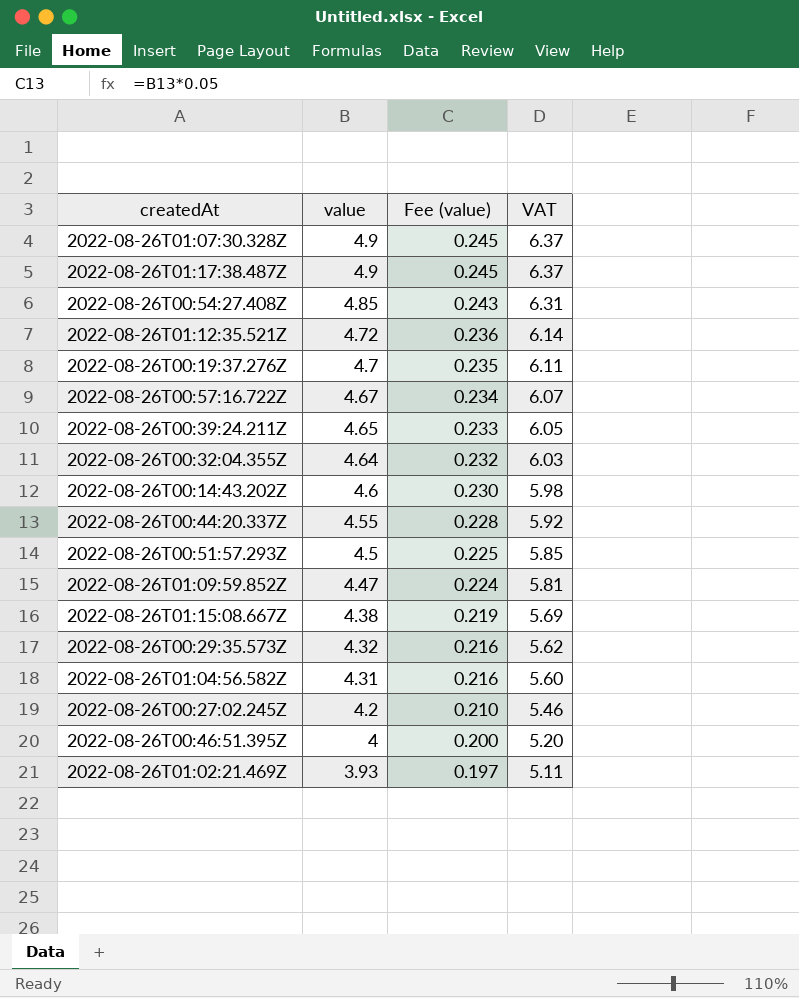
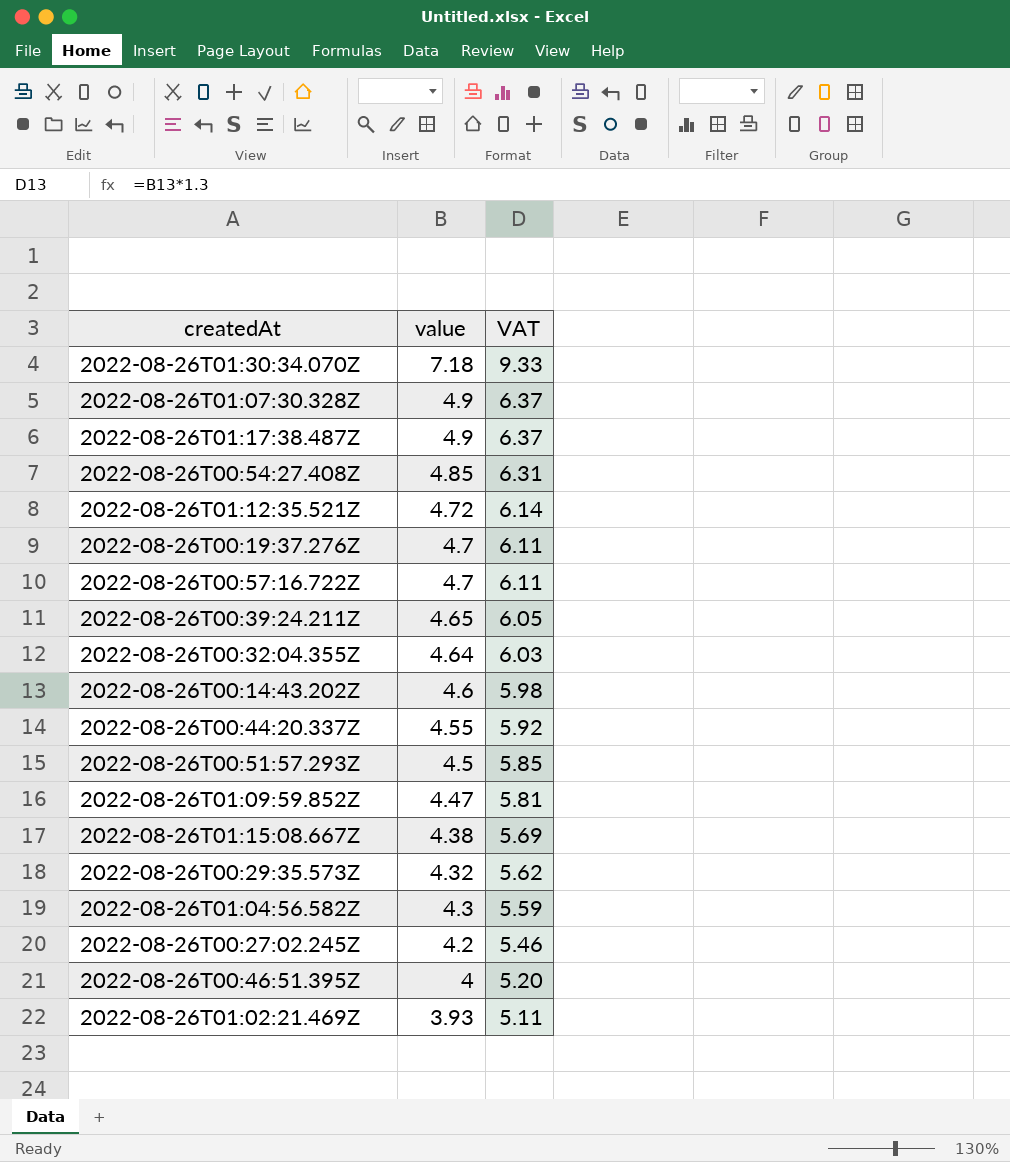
column Fee (value) | formula: [value] * 0.05 -> none
row 2022-08-26T01:30:34.070Z: none -> 7.18 | 9.33
2022-08-26T00:57:16.722Z | value: 4.67 -> 4.7
2022-08-26T00:57:16.722Z | VAT: 6.07 -> 6.11
2022-08-26T01:04:56.582Z | value: 4.31 -> 4.3
2022-08-26T01:04:56.582Z | VAT: 5.60 -> 5.59

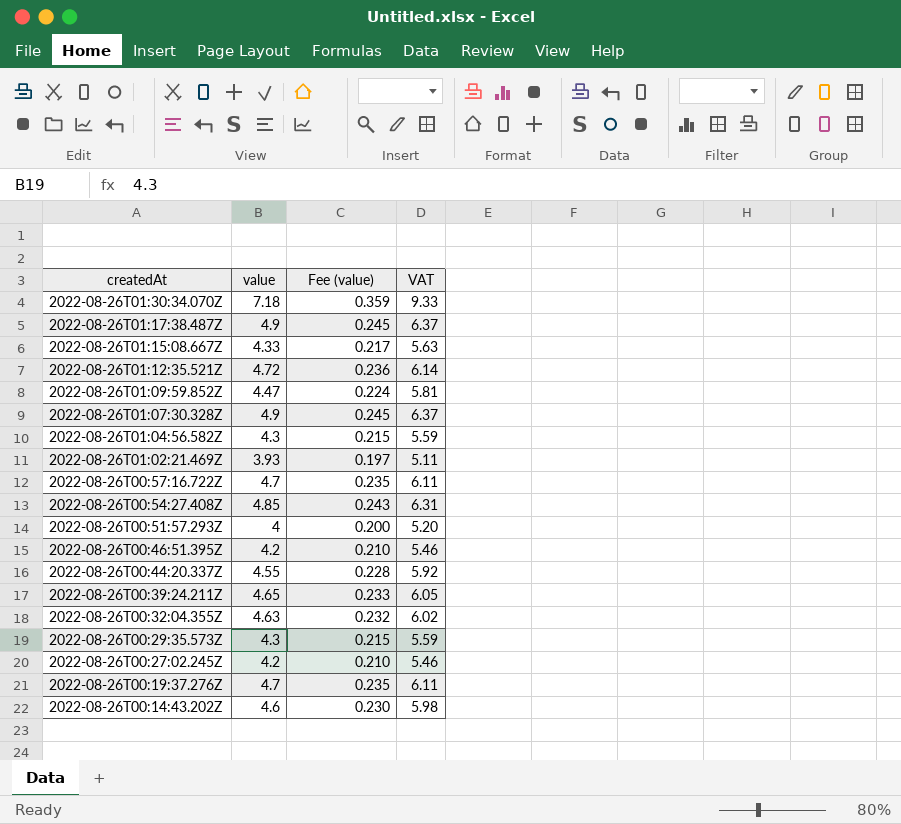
row order: value descending -> createdAt descending
column Fee (value) | formula: none -> [value] * 0.05
2022-08-26T01:15:08.667Z | value: 4.38 -> 4.33
2022-08-26T01:15:08.667Z | VAT: 5.69 -> 5.63
2022-08-26T00:51:57.293Z | value: 4.5 -> 4
2022-08-26T00:51:57.293Z | VAT: 5.85 -> 5.20
2022-08-26T00:46:51.395Z | value: 4 -> 4.2
2022-08-26T00:46:51.395Z | VAT: 5.20 -> 5.46
2022-08-26T00:32:04.355Z | value: 4.64 -> 4.63
2022-08-26T00:32:04.355Z | VAT: 6.03 -> 6.02
2022-08-26T00:29:35.573Z | value: 4.32 -> 4.3
2022-08-26T00:29:35.573Z | VAT: 5.62 -> 5.59

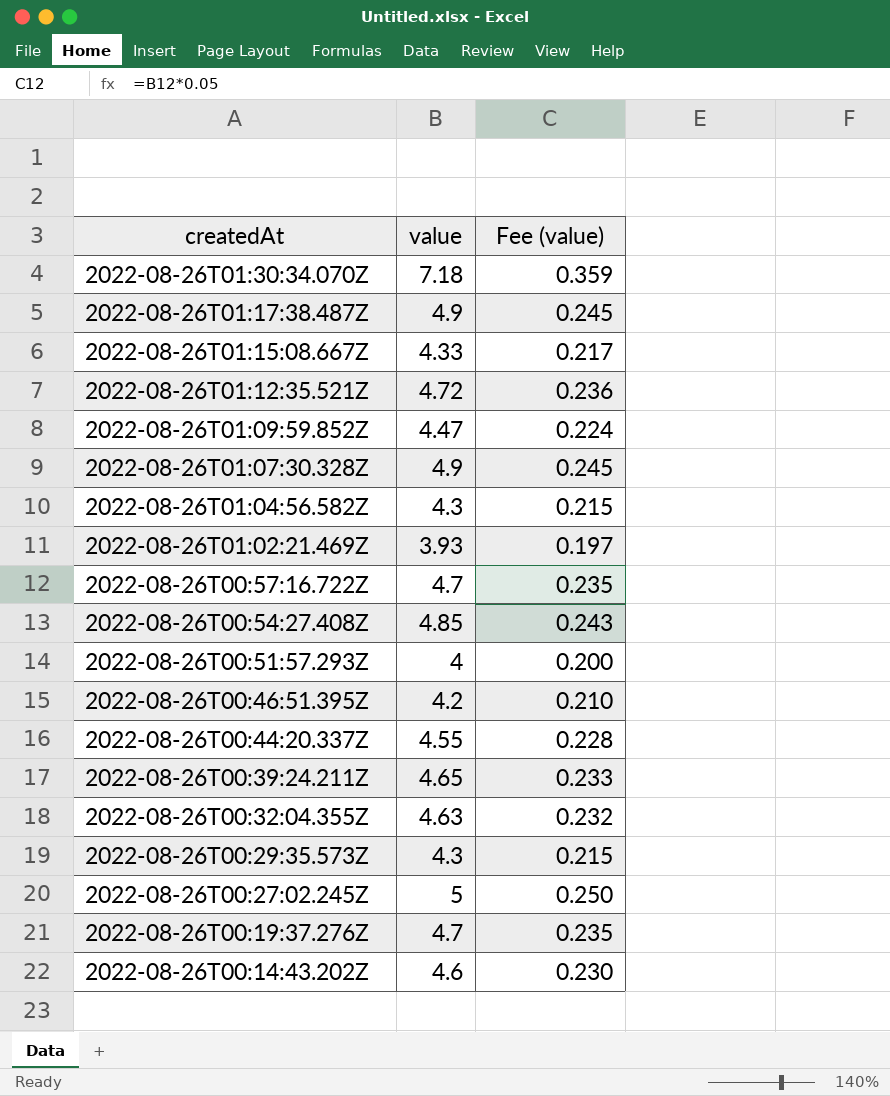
column VAT | formula: [value] * 1.3 -> none
2022-08-26T00:27:02.245Z | value: 4.2 -> 5
2022-08-26T00:27:02.245Z | Fee (value): 0.210 -> 0.250

